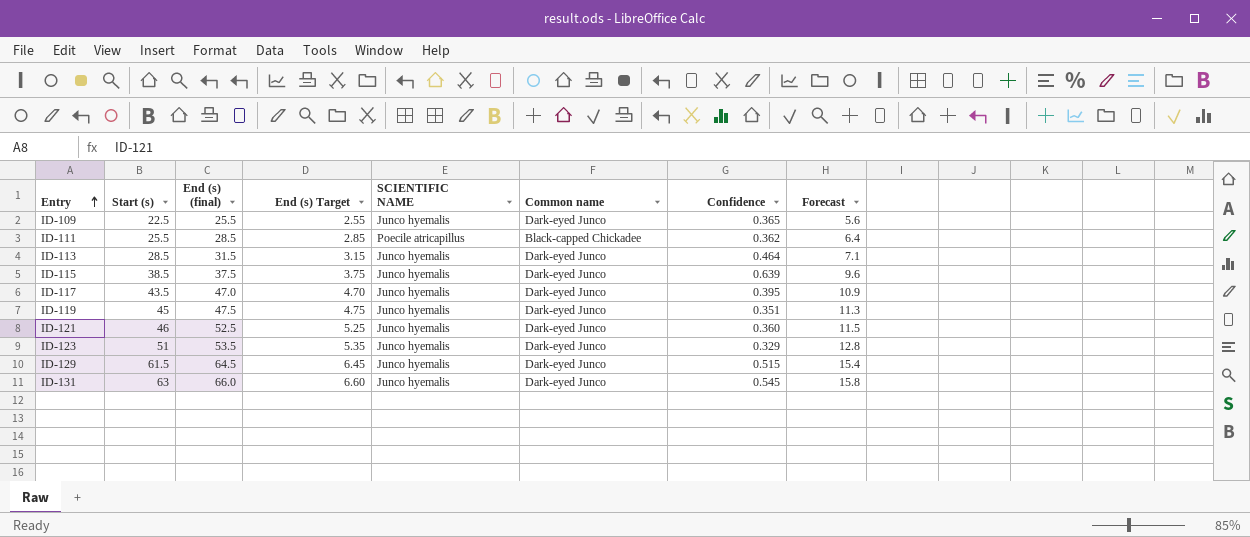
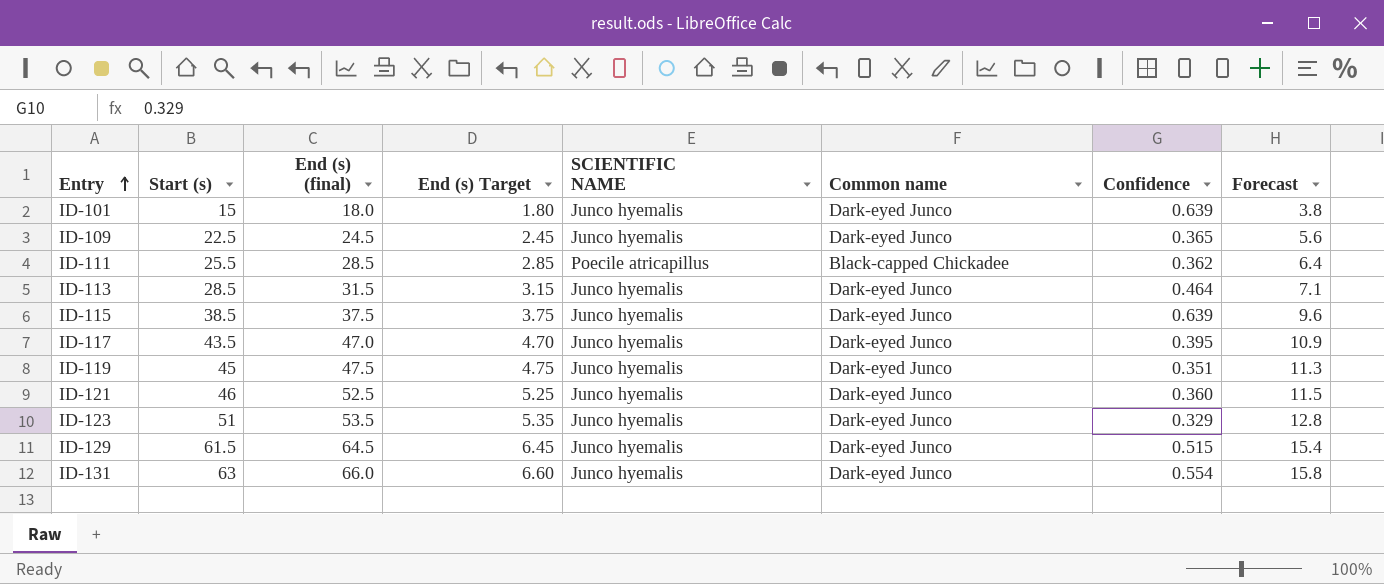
row ID-101: none -> 15 | 18.0 | 1.80 | Junco hyemalis | Dark-eyed Junco | 0.639 | 3.8
ID-109 | End (s) (final): 25.5 -> 24.5
ID-109 | End (s) Target: 2.55 -> 2.45
ID-131 | Confidence: 0.545 -> 0.554

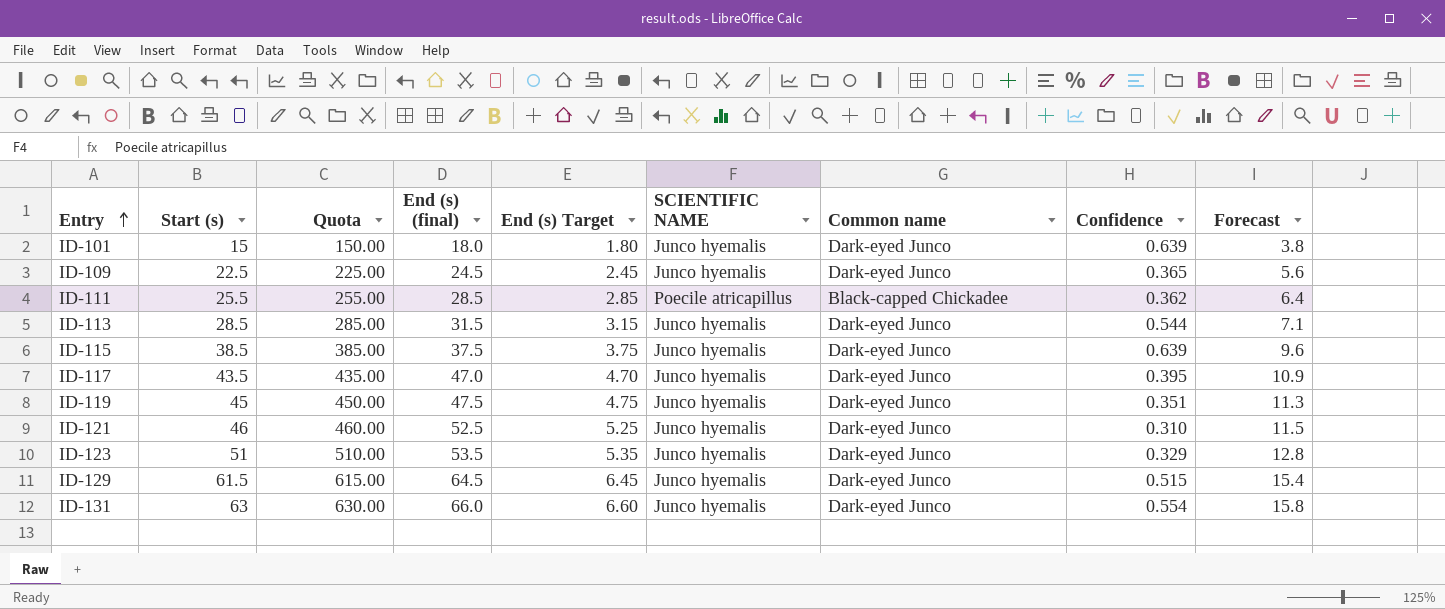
column Quota | formula: none -> [Start (s)] * 10
ID-113 | Confidence: 0.464 -> 0.544
ID-121 | Confidence: 0.360 -> 0.310

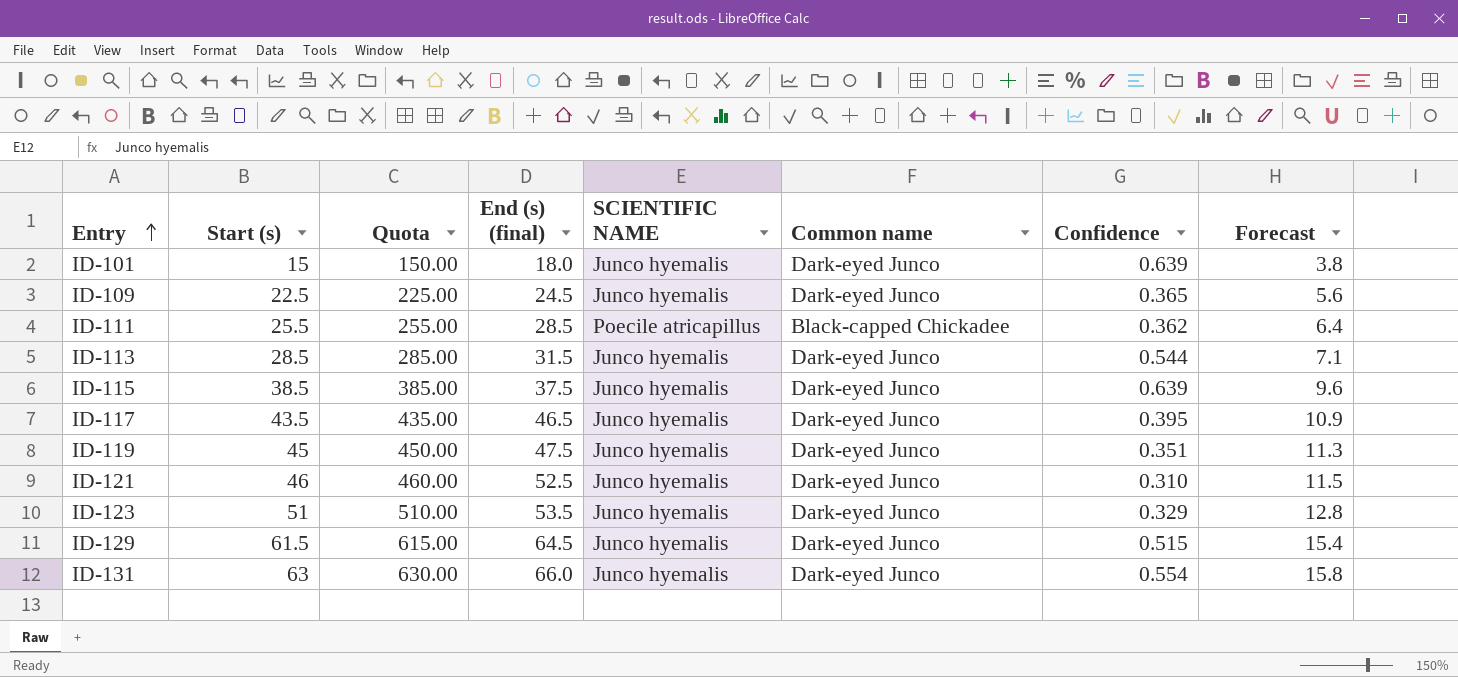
column End (s) Target | formula: [End (s) (final)] * 0.1 -> none
ID-117 | End (s) (final): 47.0 -> 46.5

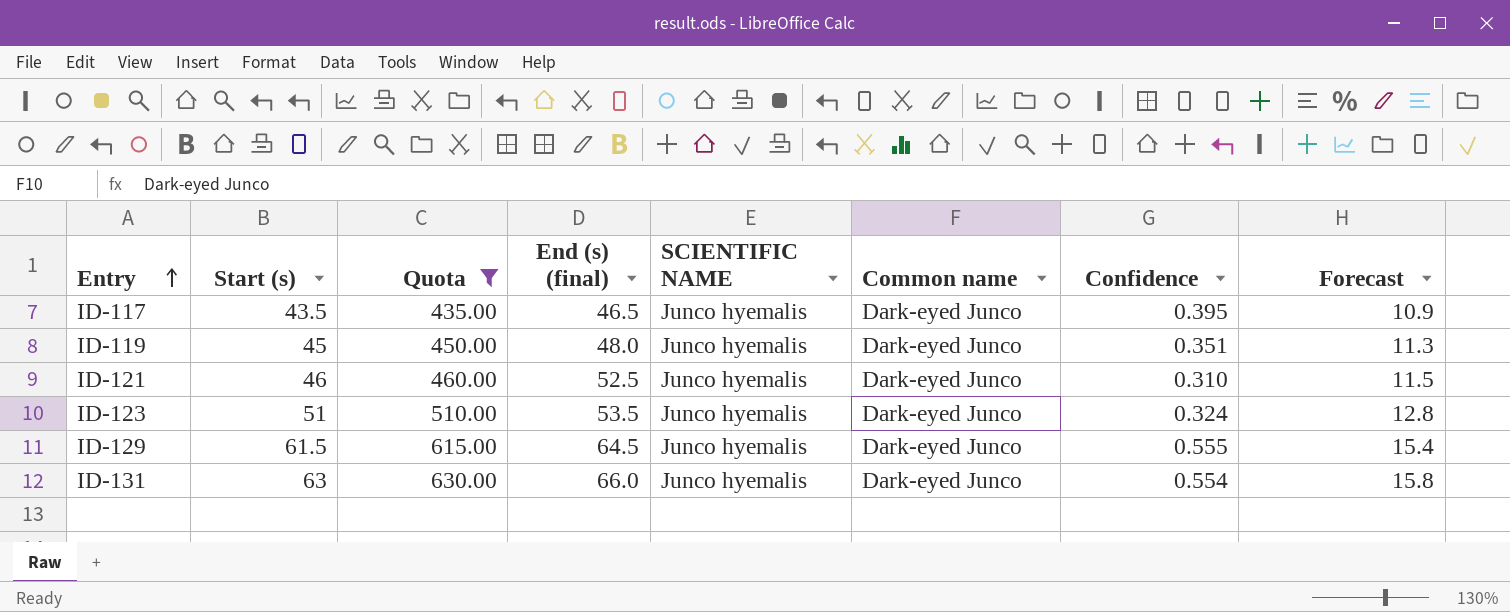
filter: none -> Quota >= 435.00
ID-119 | End (s) (final): 47.5 -> 48.0
ID-123 | Confidence: 0.329 -> 0.324
ID-129 | Confidence: 0.515 -> 0.555

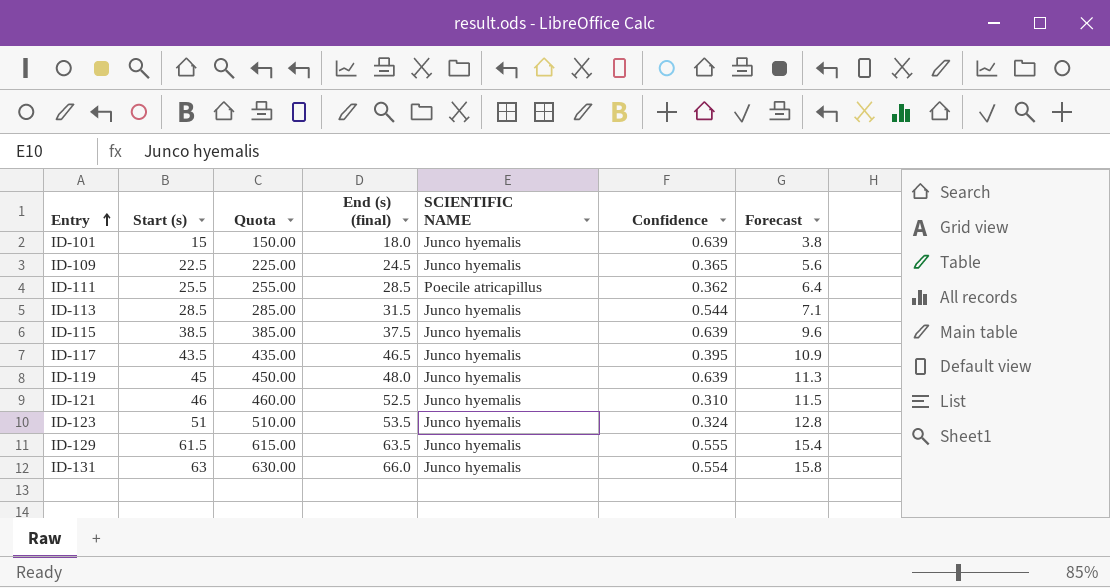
filter: Quota >= 435.00 -> none
column Common name | position: 6 -> none
ID-119 | Confidence: 0.351 -> 0.639
ID-129 | End (s) (final): 64.5 -> 63.5

